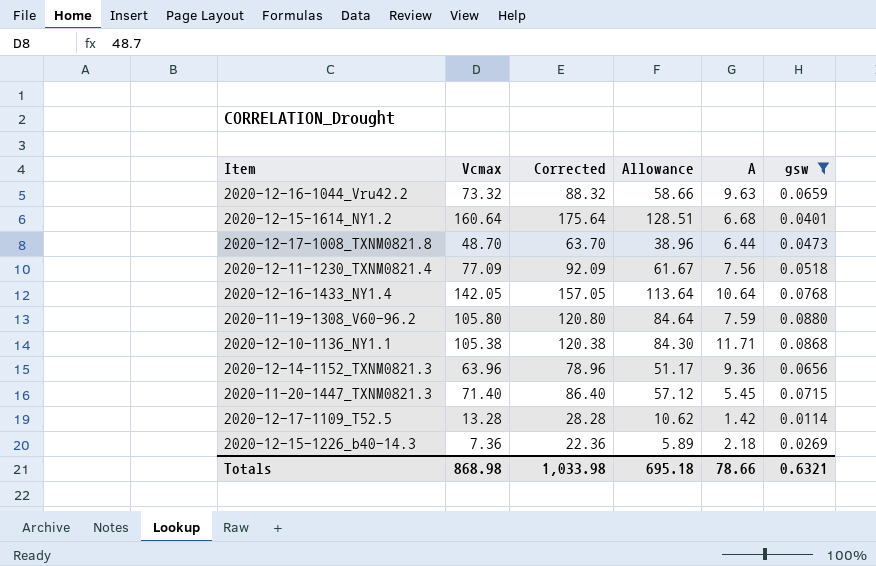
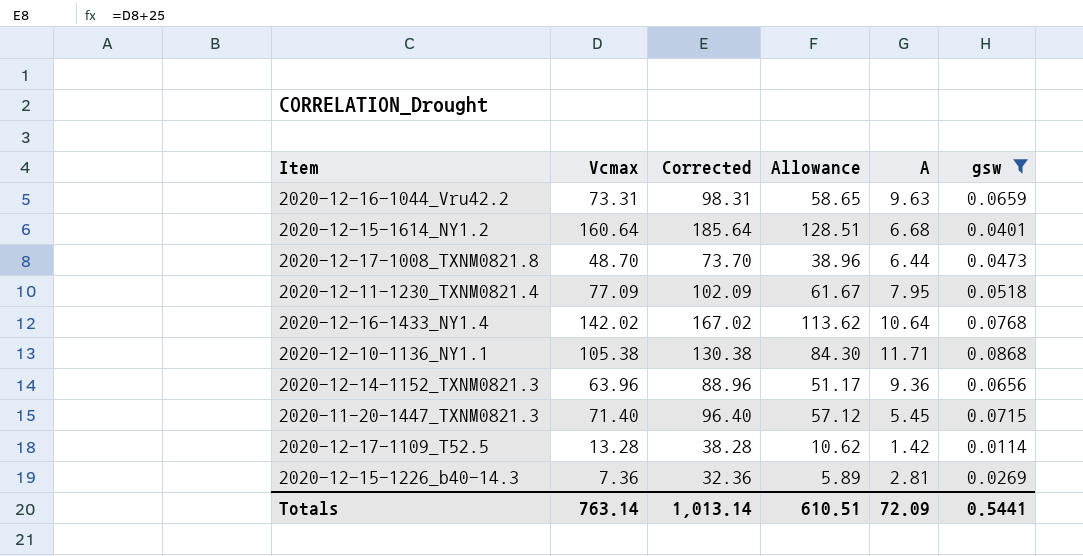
column Corrected | formula: [Vcmax] + 15 -> [Vcmax] + 25
row 2020-11-19-1308_V60-96.2: 105.80 | 120.80 | 84.64 | 7.59 | 0.0880 -> none
2020-12-16-1044_Vru42.2 | Vcmax: 73.32 -> 73.31
2020-12-16-1044_Vru42.2 | Allowance: 58.66 -> 58.65
2020-12-11-1230_TXNM0821.4 | A: 7.56 -> 7.95
2020-12-16-1433_NY1.4 | Vcmax: 142.05 -> 142.02
2020-12-16-1433_NY1.4 | Allowance: 113.64 -> 113.62
2020-12-15-1226_b40-14.3 | A: 2.18 -> 2.81
Totals | Vcmax: 868.98 -> 763.14
Totals | Corrected: 1,033.98 -> 1,013.14
Totals | Allowance: 695.18 -> 610.51
Totals | A: 78.66 -> 72.09
Totals | gsw: 0.6321 -> 0.5441

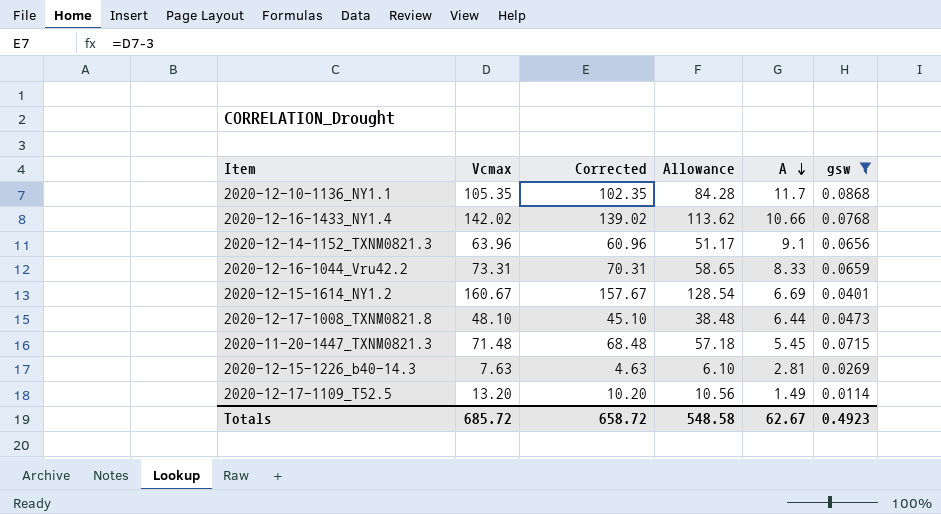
row order: none -> A descending
column Corrected | formula: [Vcmax] + 25 -> [Vcmax] - 3
row 2020-12-11-1230_TXNM0821.4: 77.09 | 102.09 | 61.67 | 7.95 | 0.0518 -> none
2020-12-10-1136_NY1.1 | Vcmax: 105.38 -> 105.35
2020-12-10-1136_NY1.1 | Allowance: 84.30 -> 84.28
2020-12-10-1136_NY1.1 | A: 11.71 -> 11.7
2020-12-16-1433_NY1.4 | A: 10.64 -> 10.66
2020-12-14-1152_TXNM0821.3 | A: 9.36 -> 9.1
2020-12-16-1044_Vru42.2 | A: 9.63 -> 8.33
2020-12-15-1614_NY1.2 | Vcmax: 160.64 -> 160.67
2020-12-15-1614_NY1.2 | Allowance: 128.51 -> 128.54
2020-12-15-1614_NY1.2 | A: 6.68 -> 6.69
2020-12-17-1008_TXNM0821.8 | Vcmax: 48.70 -> 48.10
2020-12-17-1008_TXNM0821.8 | Allowance: 38.96 -> 38.48
2020-11-20-1447_TXNM0821.3 | Vcmax: 71.40 -> 71.48
2020-11-20-1447_TXNM0821.3 | Allowance: 57.12 -> 57.18
2020-12-15-1226_b40-14.3 | Vcmax: 7.36 -> 7.63
2020-12-15-1226_b40-14.3 | Allowance: 5.89 -> 6.10
2020-12-17-1109_T52.5 | Vcmax: 13.28 -> 13.20
2020-12-17-1109_T52.5 | Allowance: 10.62 -> 10.56
2020-12-17-1109_T52.5 | A: 1.42 -> 1.49
Totals | Vcmax: 763.14 -> 685.72
Totals | Corrected: 1,013.14 -> 658.72
Totals | Allowance: 610.51 -> 548.58
Totals | A: 72.09 -> 62.67
Totals | gsw: 0.5441 -> 0.4923

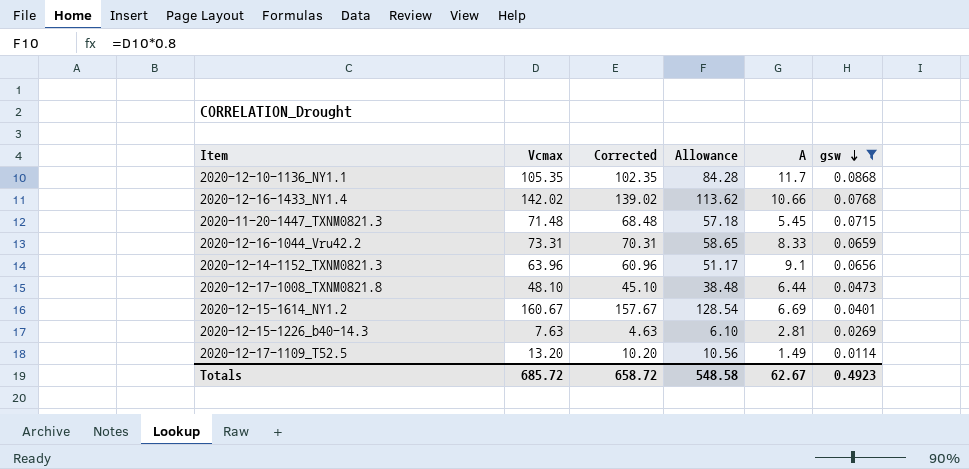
row order: A descending -> gsw descending

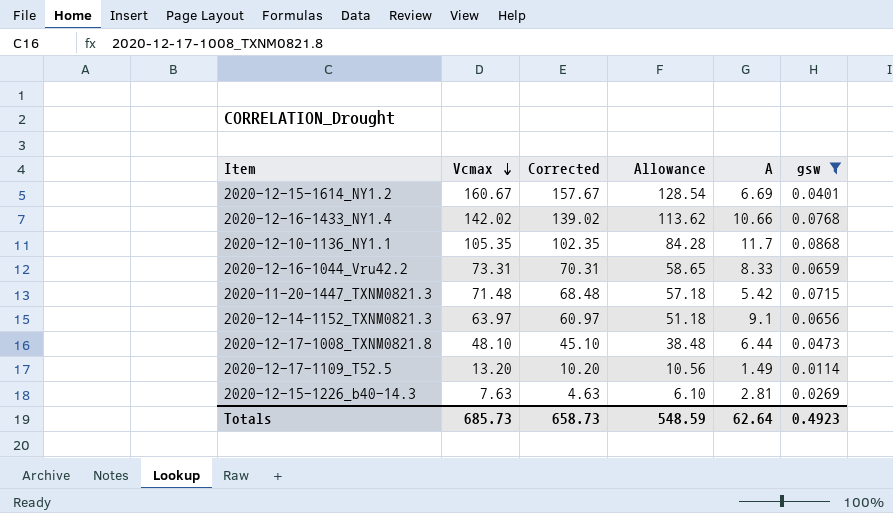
row order: gsw descending -> Vcmax descending
2020-11-20-1447_TXNM0821.3 | A: 5.45 -> 5.42
2020-12-14-1152_TXNM0821.3 | Vcmax: 63.96 -> 63.97
2020-12-14-1152_TXNM0821.3 | Corrected: 60.96 -> 60.97
2020-12-14-1152_TXNM0821.3 | Allowance: 51.17 -> 51.18
Totals | Vcmax: 685.72 -> 685.73
Totals | Corrected: 658.72 -> 658.73
Totals | Allowance: 548.58 -> 548.59
Totals | A: 62.67 -> 62.64

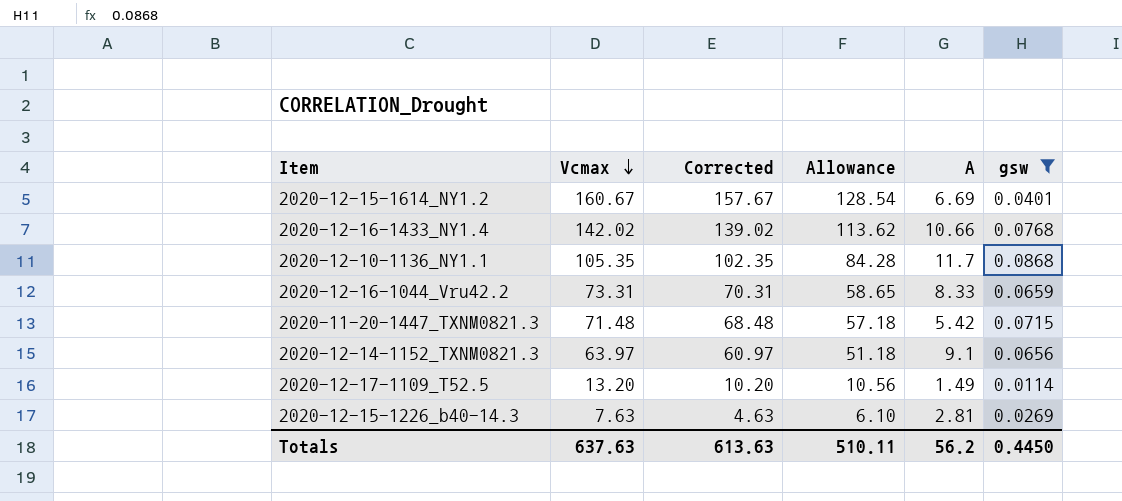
row 2020-12-17-1008_TXNM0821.8: 48.10 | 45.10 | 38.48 | 6.44 | 0.0473 -> none
Totals | Vcmax: 685.73 -> 637.63
Totals | Corrected: 658.73 -> 613.63
Totals | Allowance: 548.59 -> 510.11
Totals | A: 62.64 -> 56.2
Totals | gsw: 0.4923 -> 0.4450

